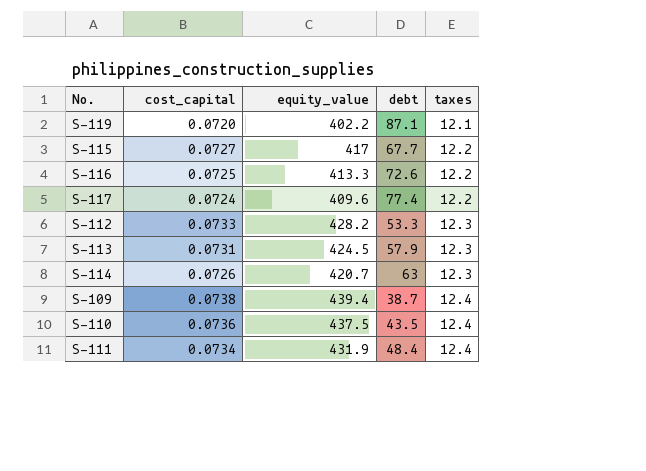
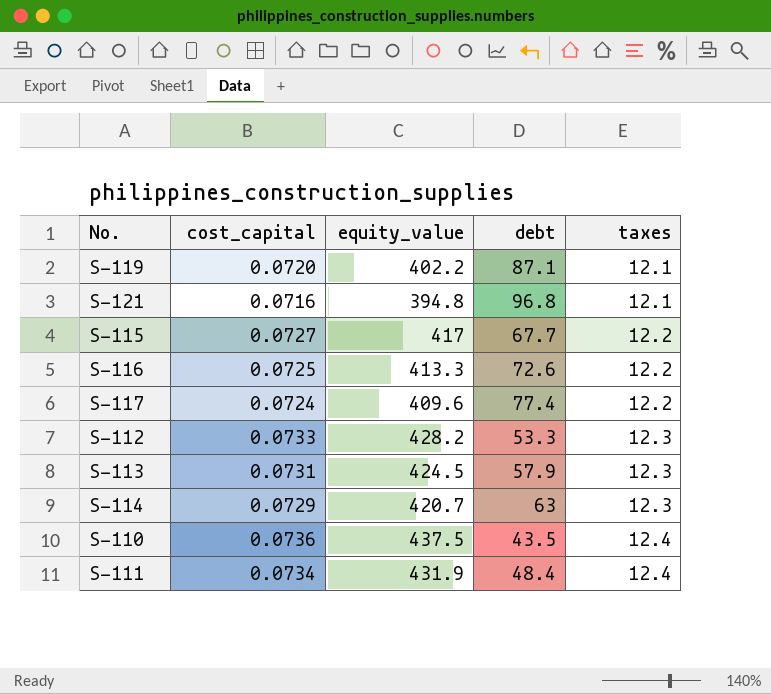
row S-109: 0.0738 | 439.4 | 38.7 | 12.4 -> none
row S-121: none -> 0.0716 | 394.8 | 96.8 | 12.1
S-114 | cost_capital: 0.0726 -> 0.0729

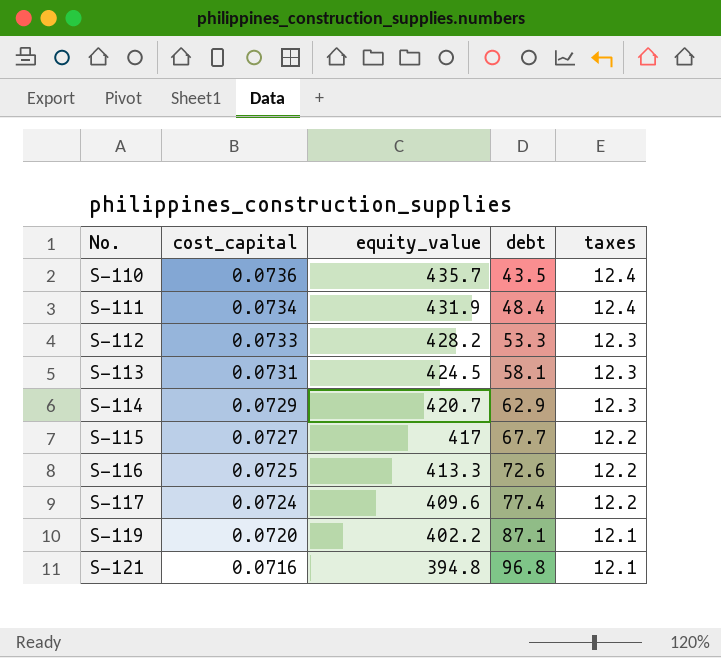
row order: taxes ascending -> No. ascending
S-110 | equity_value: 437.5 -> 435.7
S-113 | debt: 57.9 -> 58.1
S-114 | debt: 63 -> 62.9

